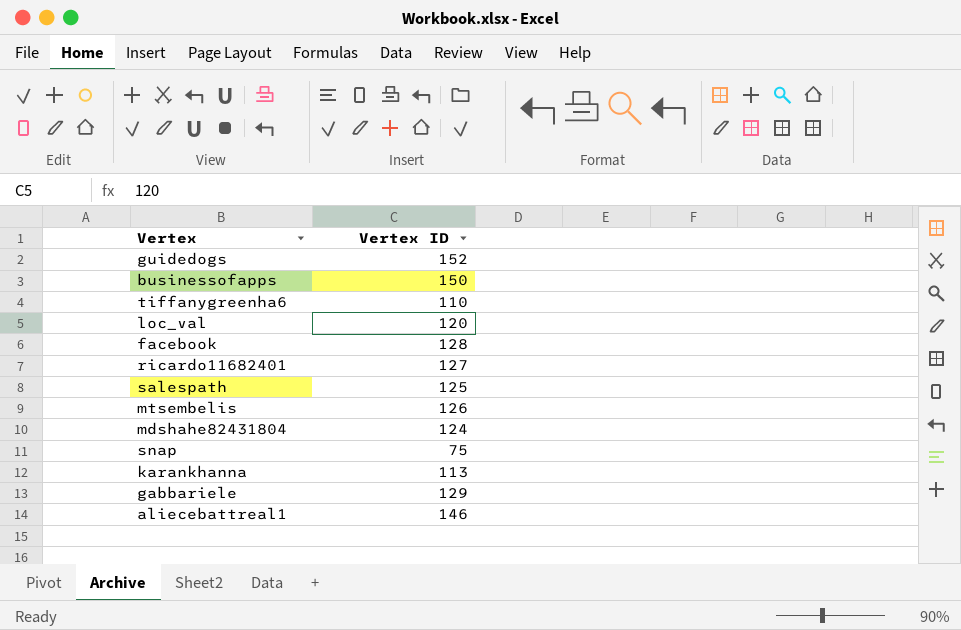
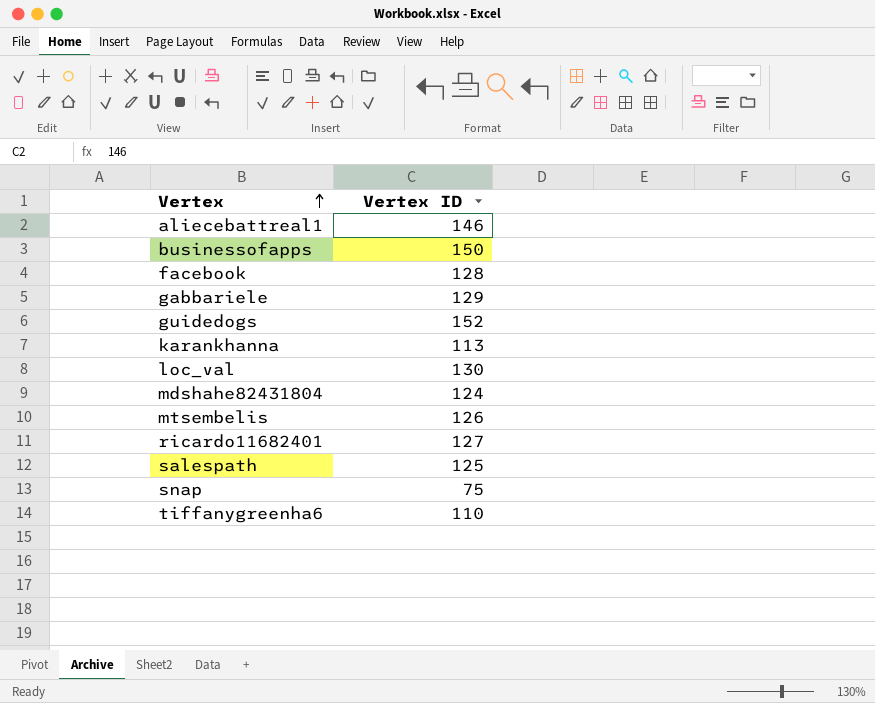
row order: none -> Vertex ascending
loc_val | Vertex ID: 120 -> 130

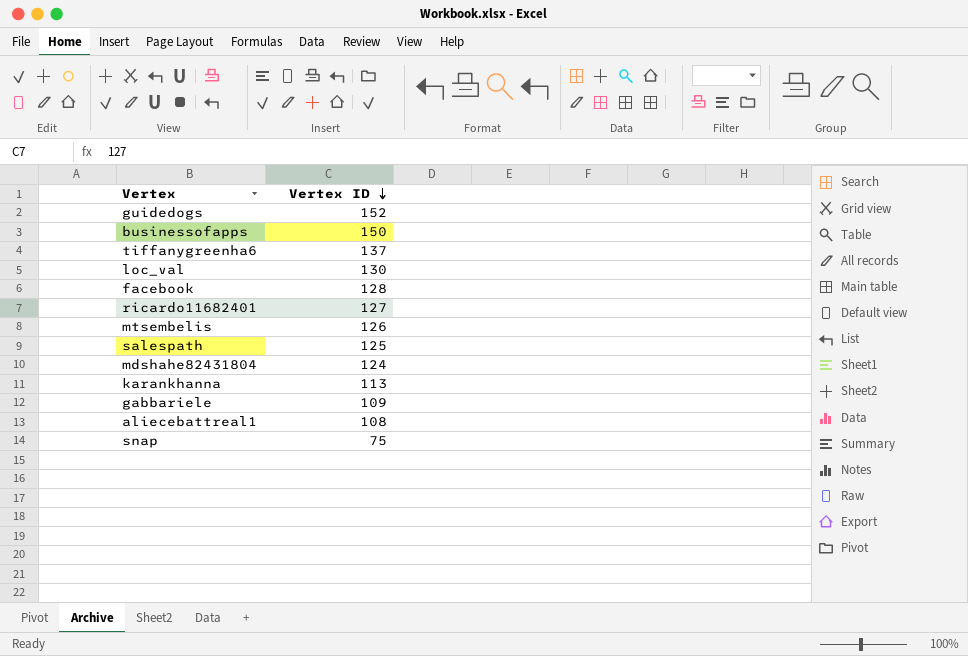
row order: Vertex ascending -> Vertex ID descending
tiffanygreenha6 | Vertex ID: 110 -> 137
gabbariele | Vertex ID: 129 -> 109
aliecebattreal1 | Vertex ID: 146 -> 108

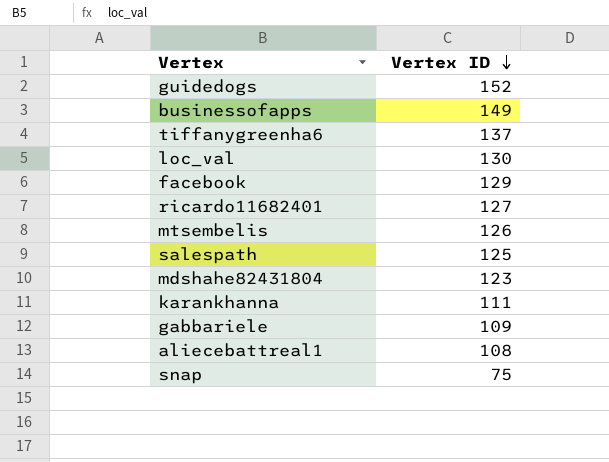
businessofapps | Vertex ID: 150 -> 149
facebook | Vertex ID: 128 -> 129
mdshahe82431804 | Vertex ID: 124 -> 123
karankhanna | Vertex ID: 113 -> 111

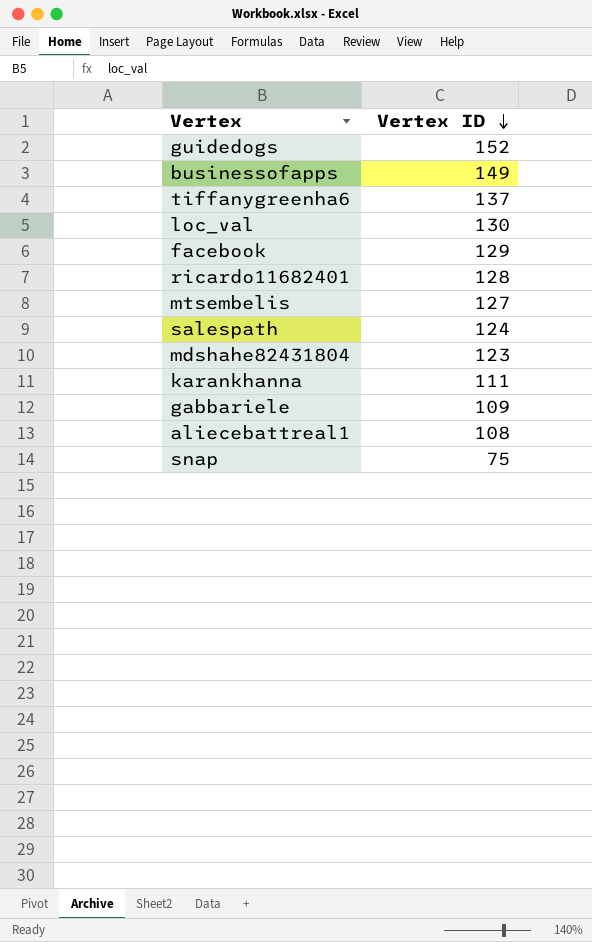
ricardo11682401 | Vertex ID: 127 -> 128
mtsembelis | Vertex ID: 126 -> 127
salespath | Vertex ID: 125 -> 124

